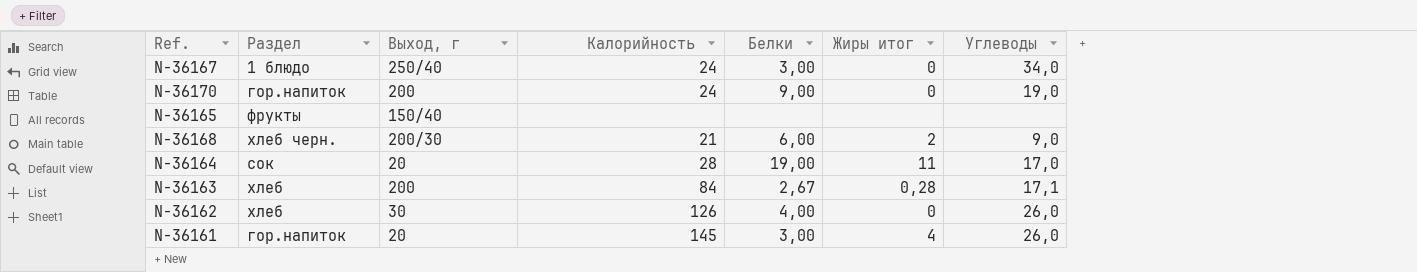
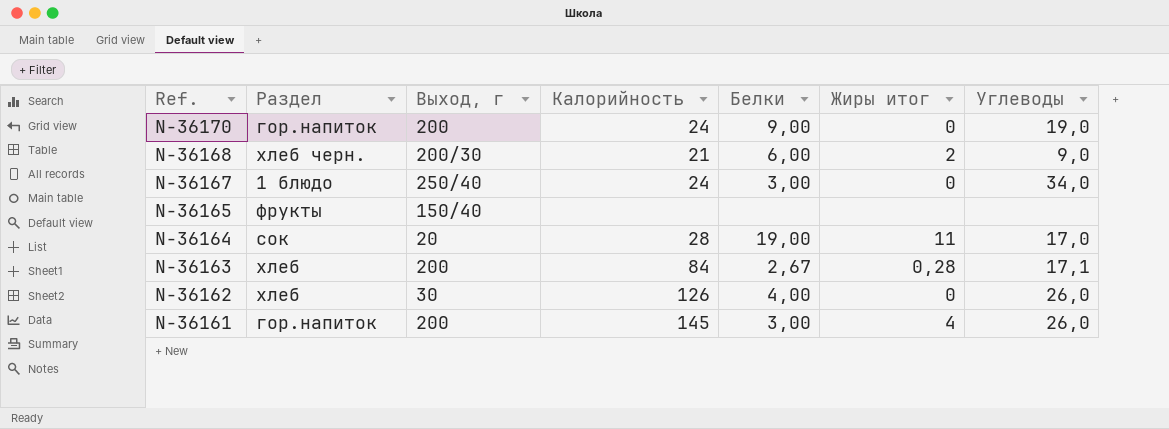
row order: none -> Ref. descending
N-36161 | Выход, г: 20 -> 200

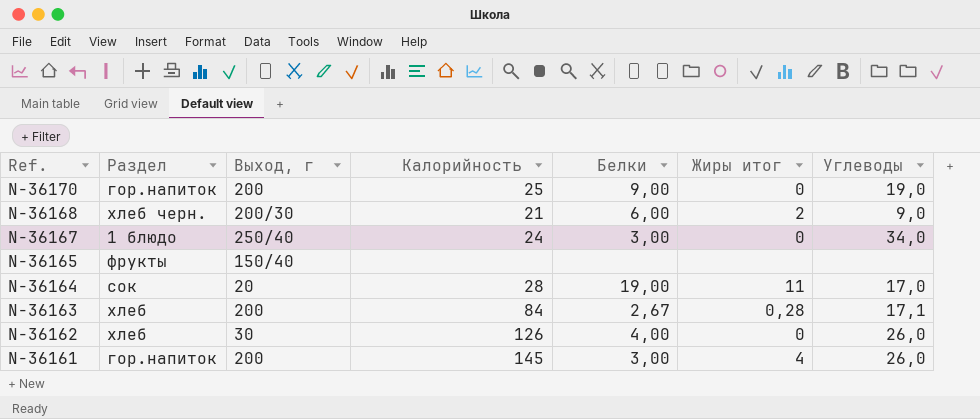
N-36170 | Калорийность: 24 -> 25

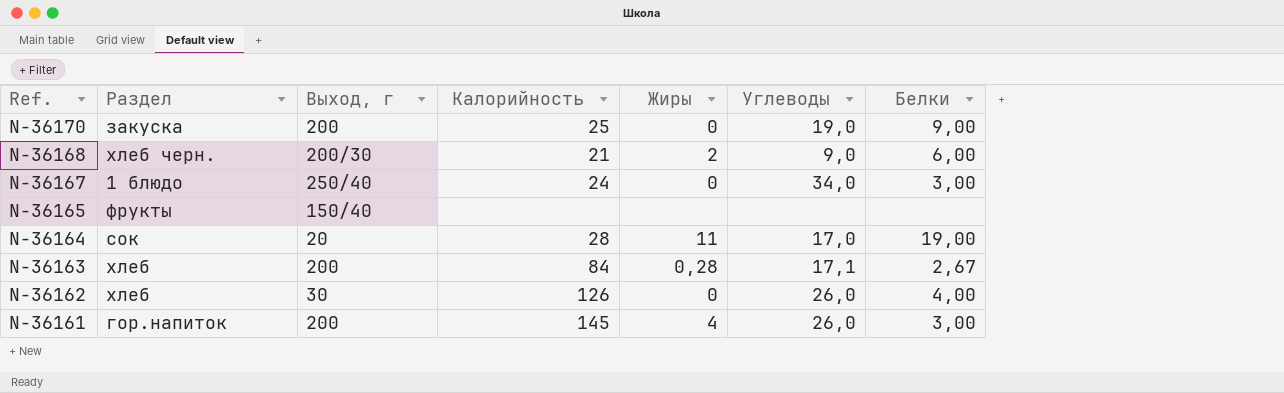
column name: Жиры итог -> Жиры
column Белки | position: 5 -> 7
N-36170 | Раздел: гор.напиток -> закуска

